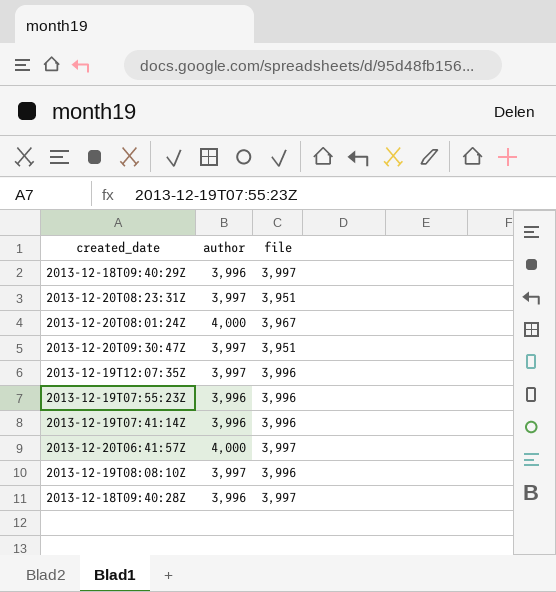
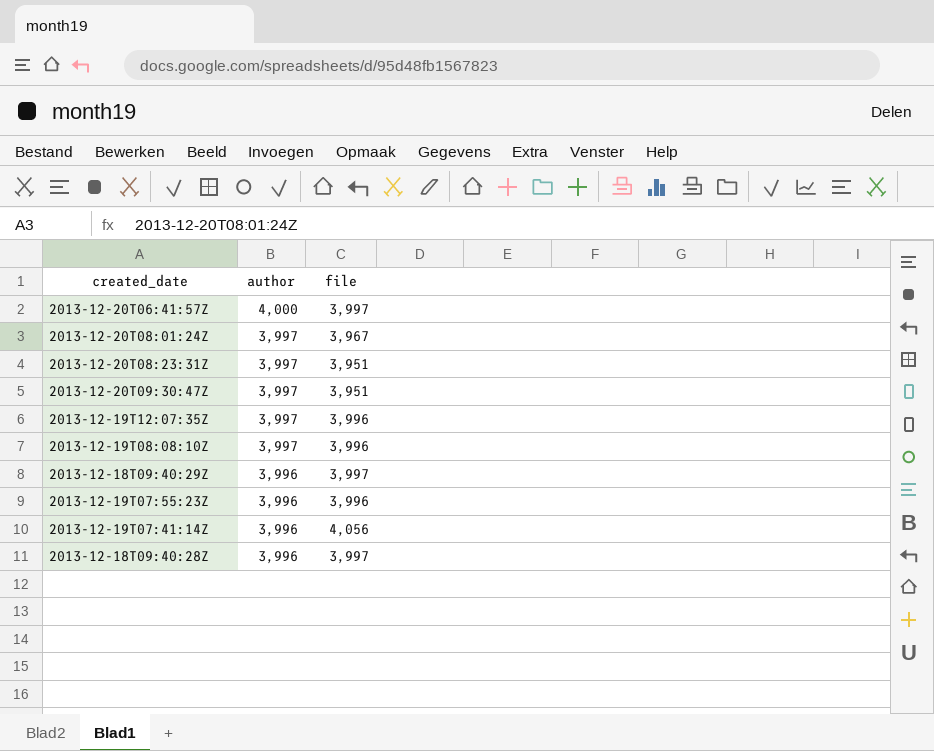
row order: none -> author descending
2013-12-20T08:01:24Z | author: 4,000 -> 3,997
2013-12-19T07:41:14Z | file: 3,996 -> 4,056

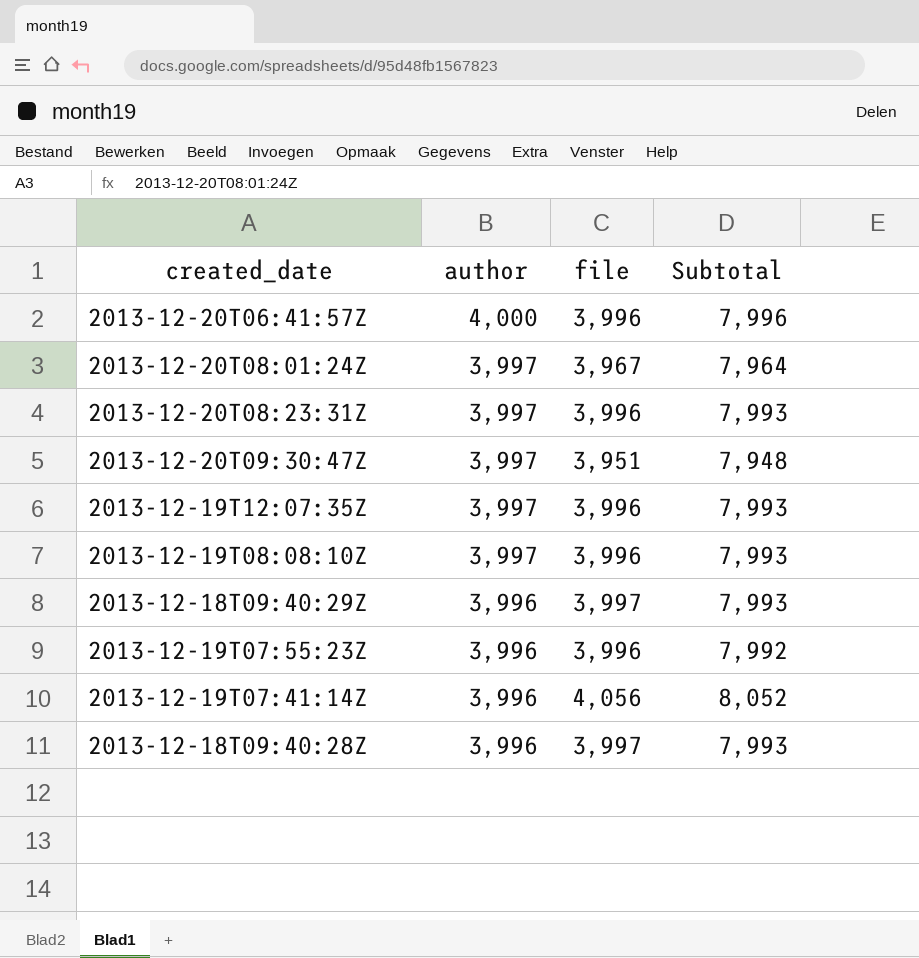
column Subtotal | formula: none -> [author] + [file]
2013-12-20T06:41:57Z | file: 3,997 -> 3,996
2013-12-20T08:23:31Z | file: 3,951 -> 3,996

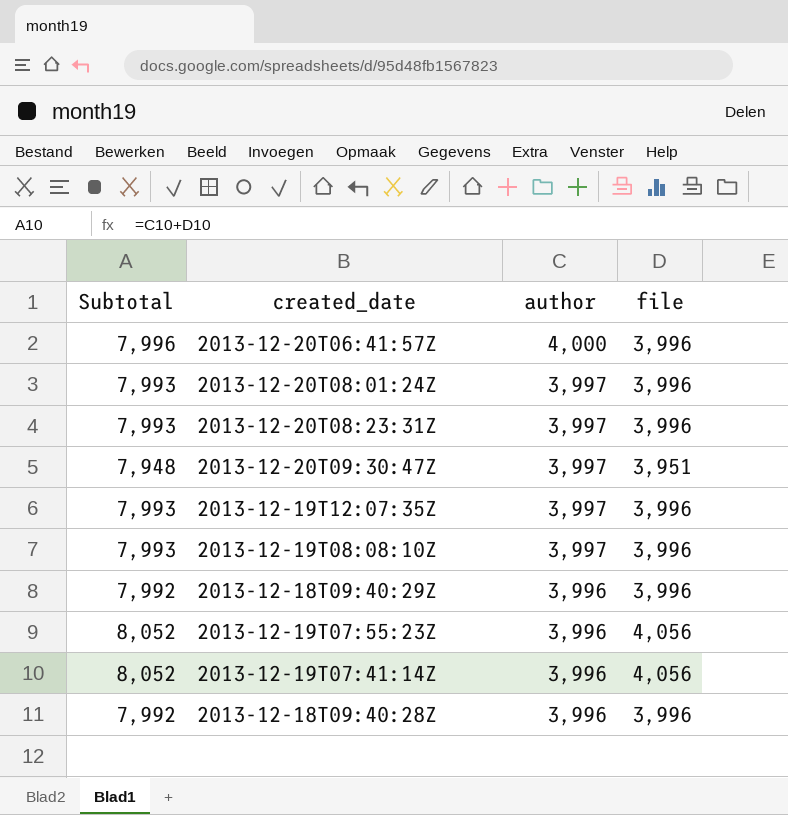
column Subtotal | position: 4 -> 1
2013-12-20T08:01:24Z | Subtotal: 7,964 -> 7,993
2013-12-20T08:01:24Z | file: 3,967 -> 3,996
2013-12-18T09:40:29Z | Subtotal: 7,993 -> 7,992
2013-12-18T09:40:29Z | file: 3,997 -> 3,996
2013-12-19T07:55:23Z | Subtotal: 7,992 -> 8,052
2013-12-19T07:55:23Z | file: 3,996 -> 4,056
2013-12-18T09:40:28Z | Subtotal: 7,993 -> 7,992
2013-12-18T09:40:28Z | file: 3,997 -> 3,996

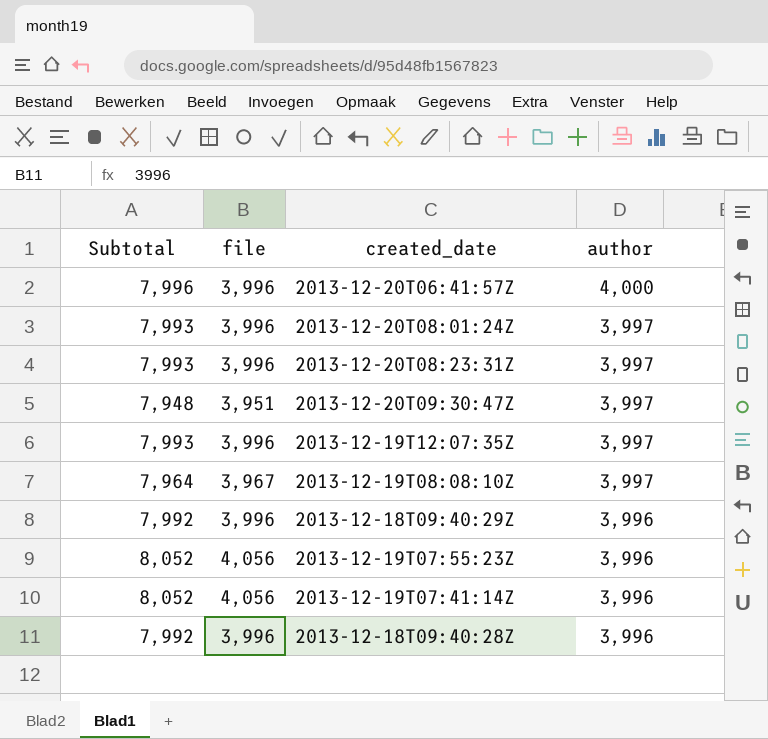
column file | position: 4 -> 2
2013-12-19T08:08:10Z | Subtotal: 7,993 -> 7,964
2013-12-19T08:08:10Z | file: 3,996 -> 3,967

